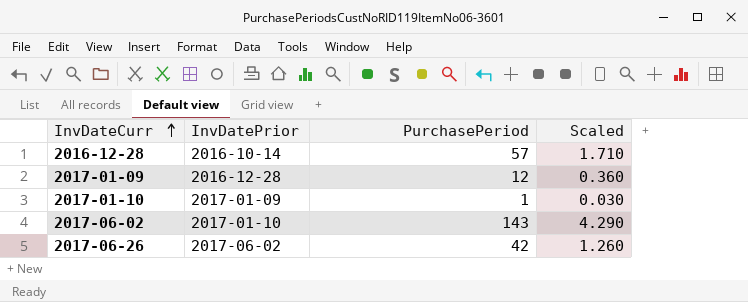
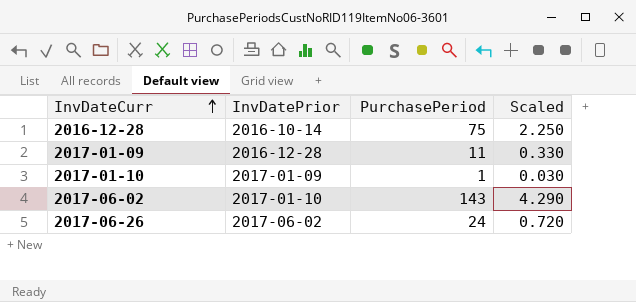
2016-12-28 | PurchasePeriod: 57 -> 75
2016-12-28 | Scaled: 1.710 -> 2.250
2017-01-09 | PurchasePeriod: 12 -> 11
2017-01-09 | Scaled: 0.360 -> 0.330
2017-06-26 | PurchasePeriod: 42 -> 24
2017-06-26 | Scaled: 1.260 -> 0.720

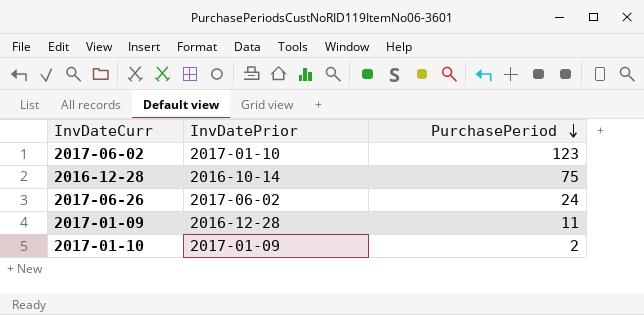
row order: InvDateCurr ascending -> PurchasePeriod descending
column Scaled | formula: [PurchasePeriod] * 0.03 -> none
2017-06-02 | PurchasePeriod: 143 -> 123
2017-01-10 | PurchasePeriod: 1 -> 2

